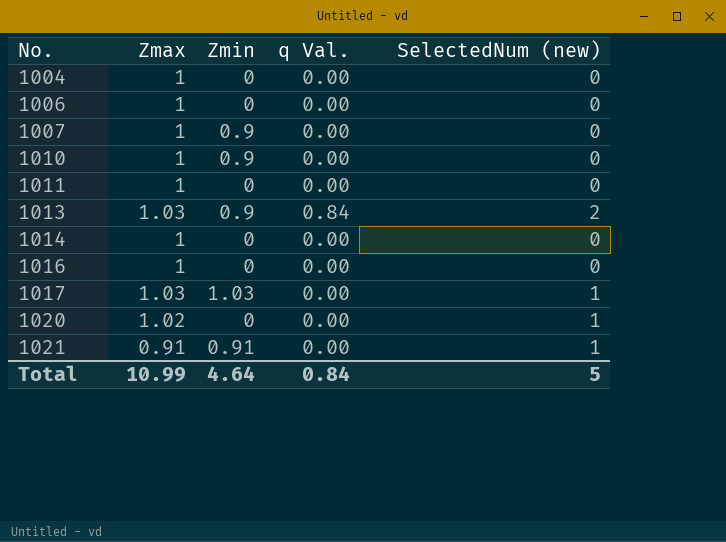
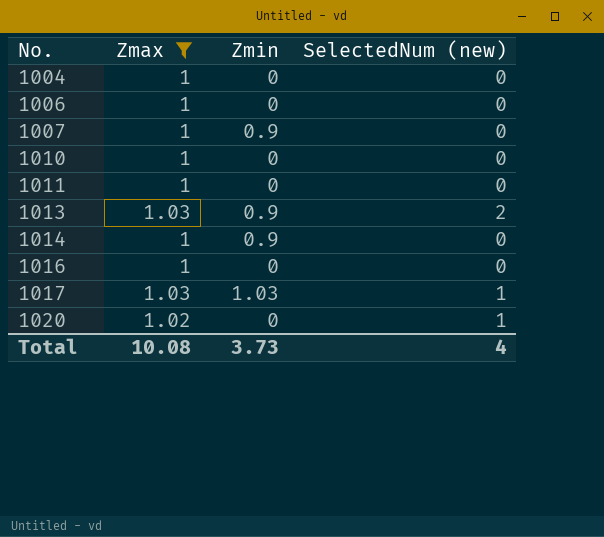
filter: none -> Zmax != 0.91
column q Val. | position: 4 -> none
1010 | Zmin: 0.9 -> 0
1014 | Zmin: 0 -> 0.9
Total | Zmax: 10.99 -> 10.08
Total | Zmin: 4.64 -> 3.73
Total | SelectedNum (new): 5 -> 4

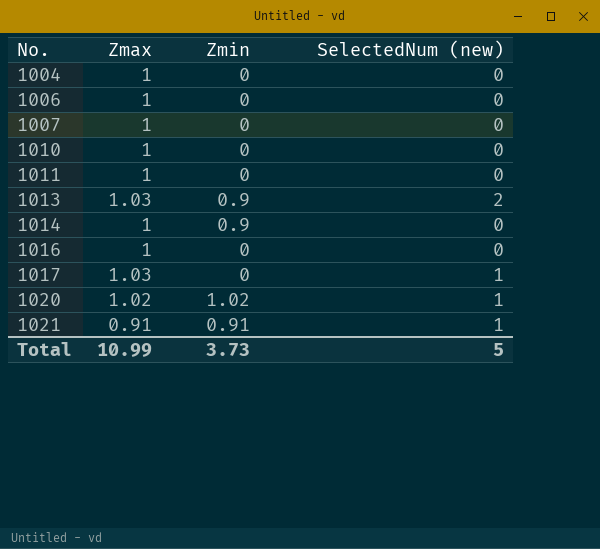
filter: Zmax != 0.91 -> none
1007 | Zmin: 0.9 -> 0
1017 | Zmin: 1.03 -> 0
1020 | Zmin: 0 -> 1.02
Total | Zmax: 10.08 -> 10.99
Total | SelectedNum (new): 4 -> 5

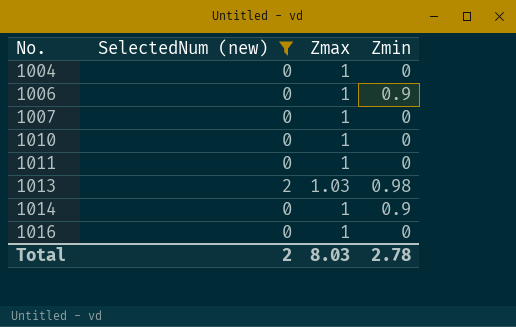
filter: none -> SelectedNum (new) != 1
column SelectedNum (new) | position: 4 -> 2
1006 | Zmin: 0 -> 0.9
1013 | Zmin: 0.9 -> 0.98
Total | SelectedNum (new): 5 -> 2
Total | Zmax: 10.99 -> 8.03
Total | Zmin: 3.73 -> 2.78

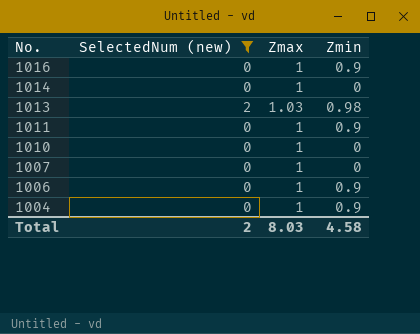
row order: No. ascending -> No. descending
1016 | Zmin: 0 -> 0.9
1014 | Zmin: 0.9 -> 0
1011 | Zmin: 0 -> 0.9
1004 | Zmin: 0 -> 0.9
Total | Zmin: 2.78 -> 4.58

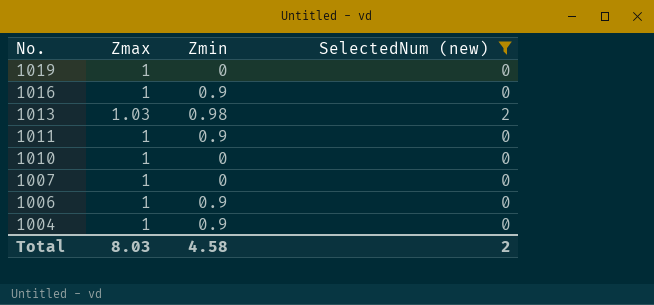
column SelectedNum (new) | position: 2 -> 4
row 1014: 0 | 1 | 0 -> none
row 1019: none -> 1 | 0 | 0

